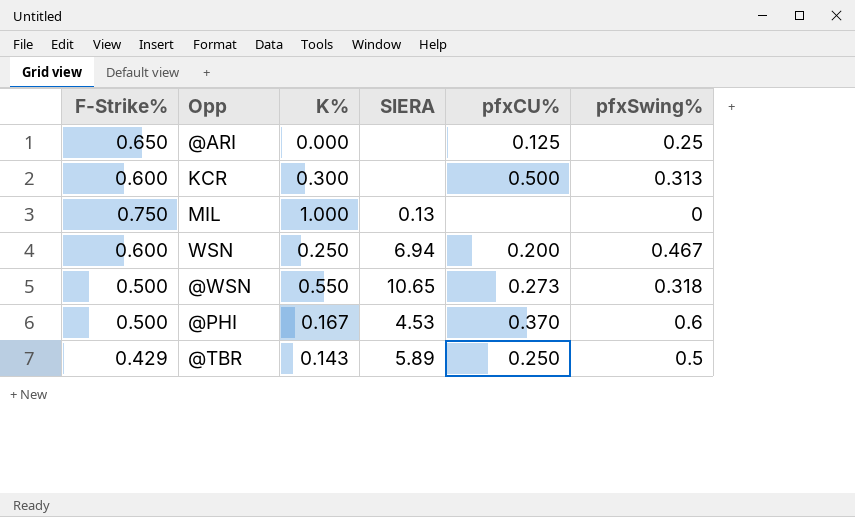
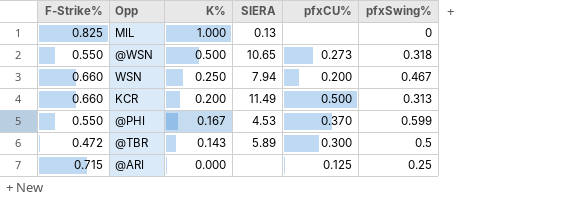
row order: none -> K% descending
MIL | F-Strike%: 0.750 -> 0.825
@WSN | F-Strike%: 0.500 -> 0.550
@WSN | K%: 0.550 -> 0.500
WSN | F-Strike%: 0.600 -> 0.660
WSN | SIERA: 6.94 -> 7.94
KCR | F-Strike%: 0.600 -> 0.660
KCR | K%: 0.300 -> 0.200
KCR | SIERA: none -> 11.49
@PHI | F-Strike%: 0.500 -> 0.550
@PHI | pfxSwing%: 0.6 -> 0.599
@TBR | F-Strike%: 0.429 -> 0.472
@TBR | pfxCU%: 0.250 -> 0.300
@ARI | F-Strike%: 0.650 -> 0.715

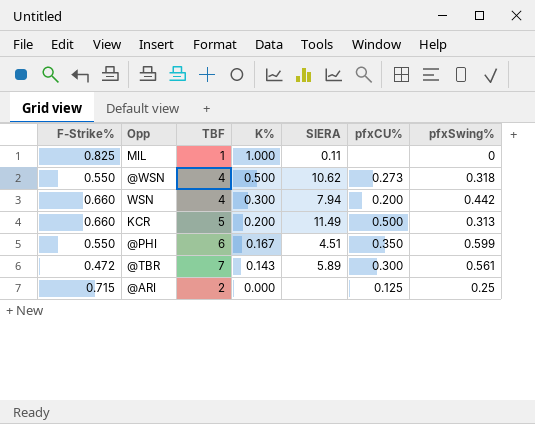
column TBF | position: none -> 3
MIL | SIERA: 0.13 -> 0.11
@WSN | SIERA: 10.65 -> 10.62
WSN | K%: 0.250 -> 0.300
WSN | pfxSwing%: 0.467 -> 0.442
@PHI | SIERA: 4.53 -> 4.51
@PHI | pfxCU%: 0.370 -> 0.350
@TBR | pfxSwing%: 0.5 -> 0.561

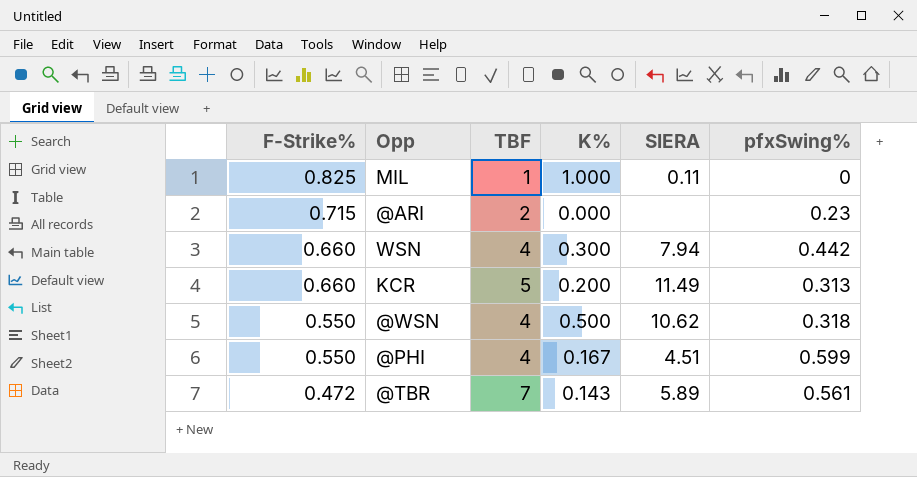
row order: K% descending -> F-Strike% descending
column pfxCU% | position: 6 -> none
@ARI | pfxSwing%: 0.25 -> 0.23
@PHI | TBF: 6 -> 4

